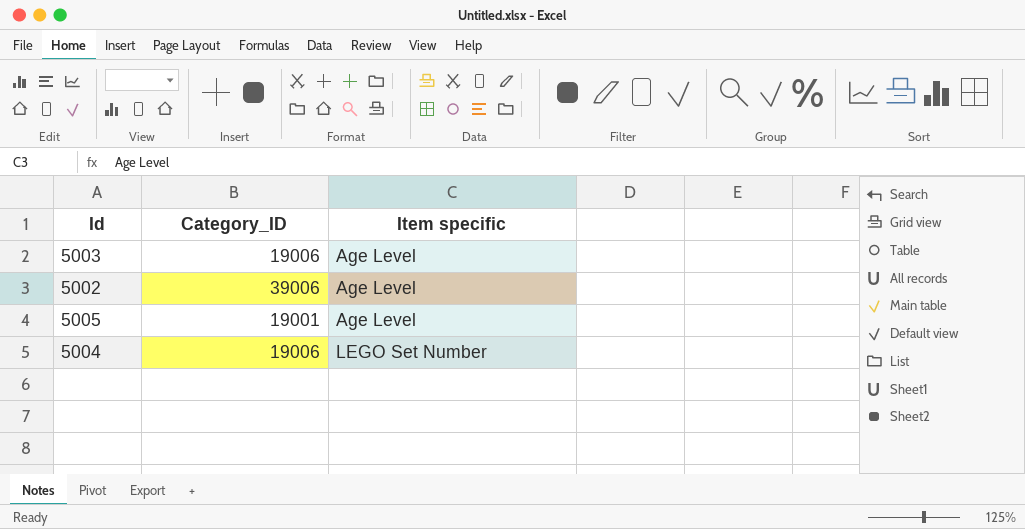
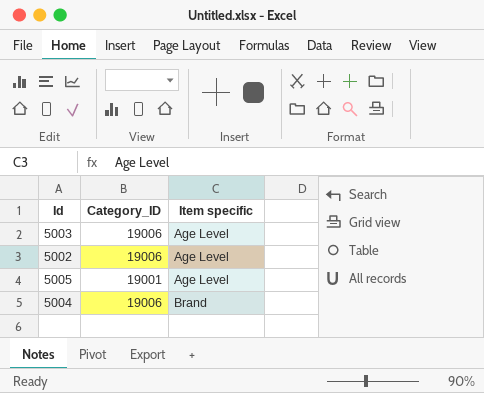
5002 | Category_ID: 39006 -> 19006
5004 | Item specific: LEGO Set Number -> Brand

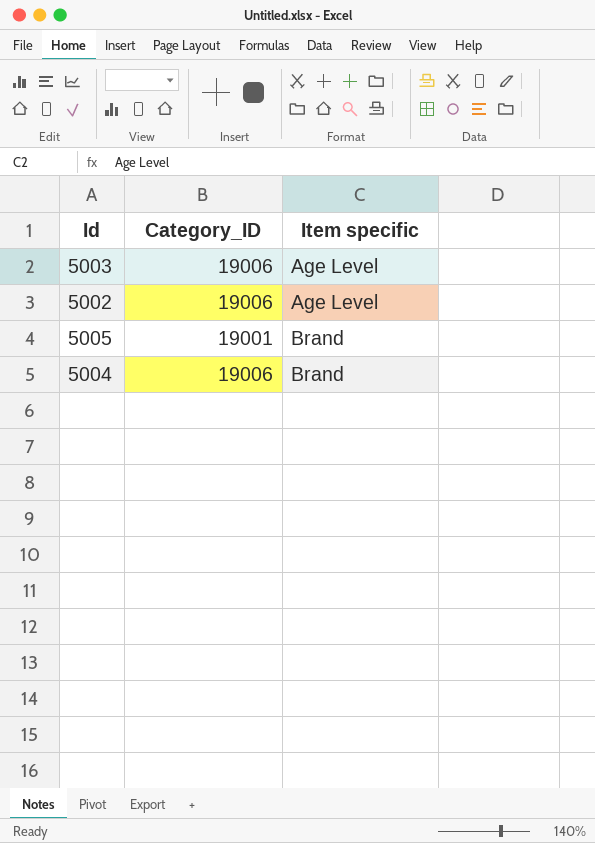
5005 | Item specific: Age Level -> Brand

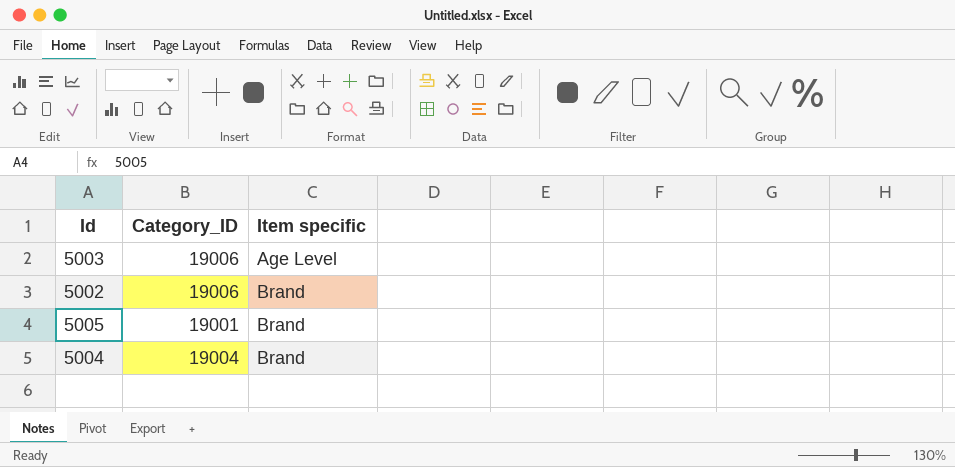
5002 | Item specific: Age Level -> Brand
5004 | Category_ID: 19006 -> 19004

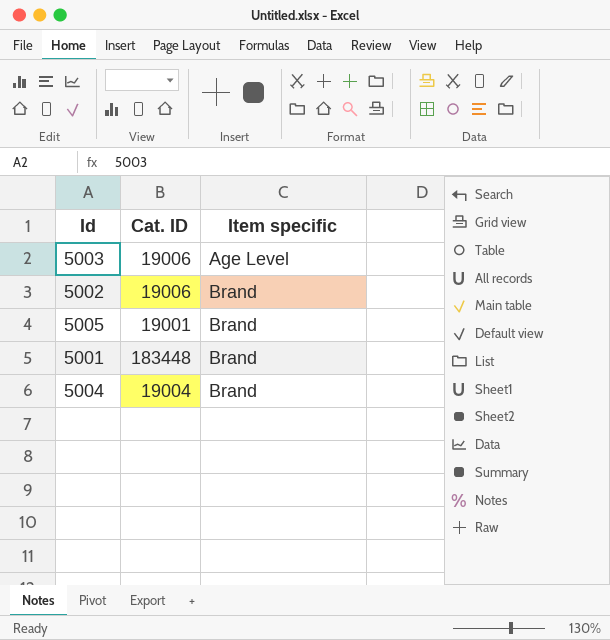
column name: Category_ID -> Cat. ID
row 5001: none -> 183448 | Brand

